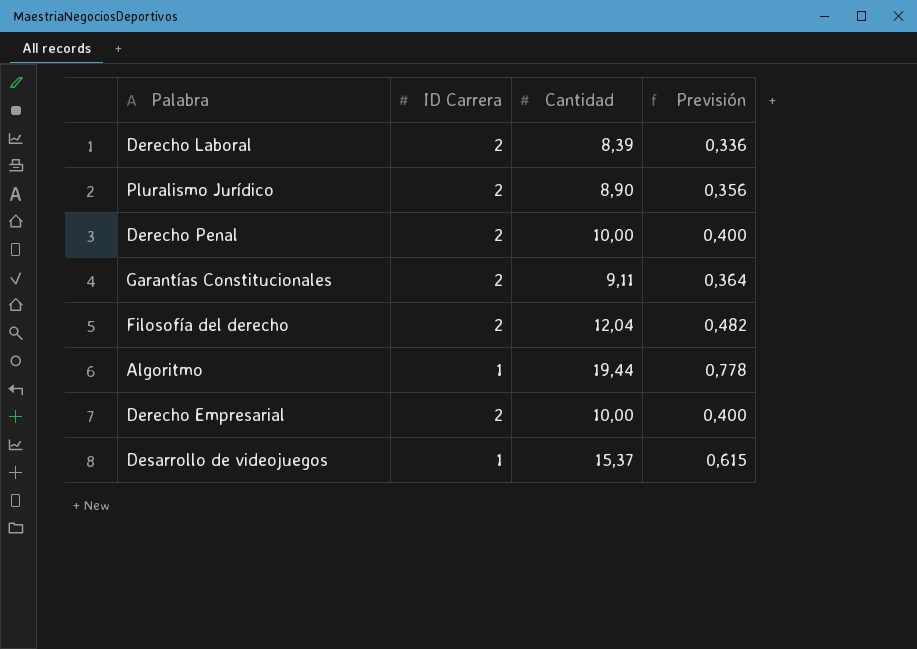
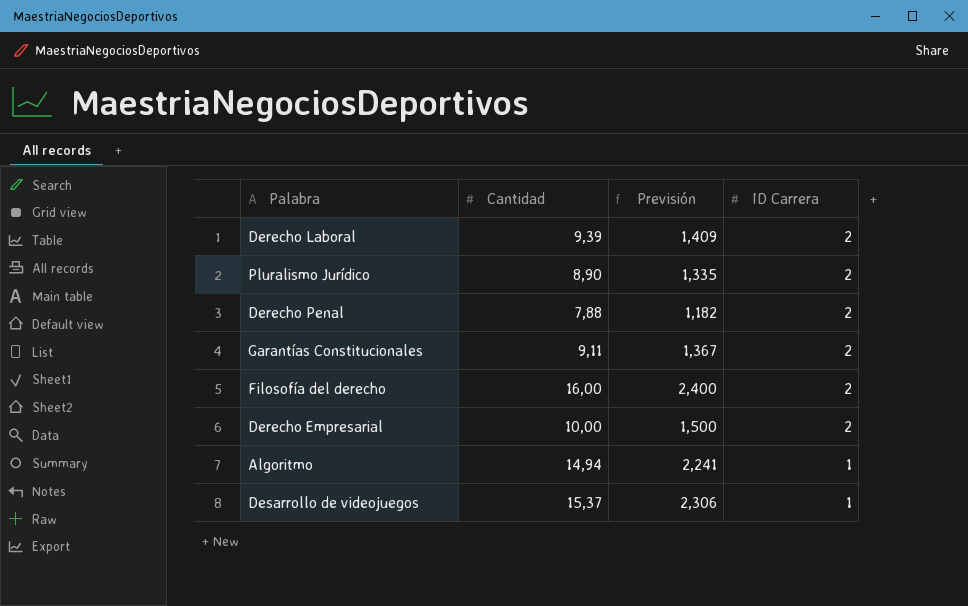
row order: none -> ID Carrera descending
column Previsión | formula: [Cantidad] * 0,04 -> [Cantidad] * 0,15
column ID Carrera | position: 2 -> 4
Derecho Laboral | Cantidad: 8,39 -> 9,39
Derecho Penal | Cantidad: 10,00 -> 7,88
Filosofía del derecho | Cantidad: 12,04 -> 16,00
Algoritmo | Cantidad: 19,44 -> 14,94

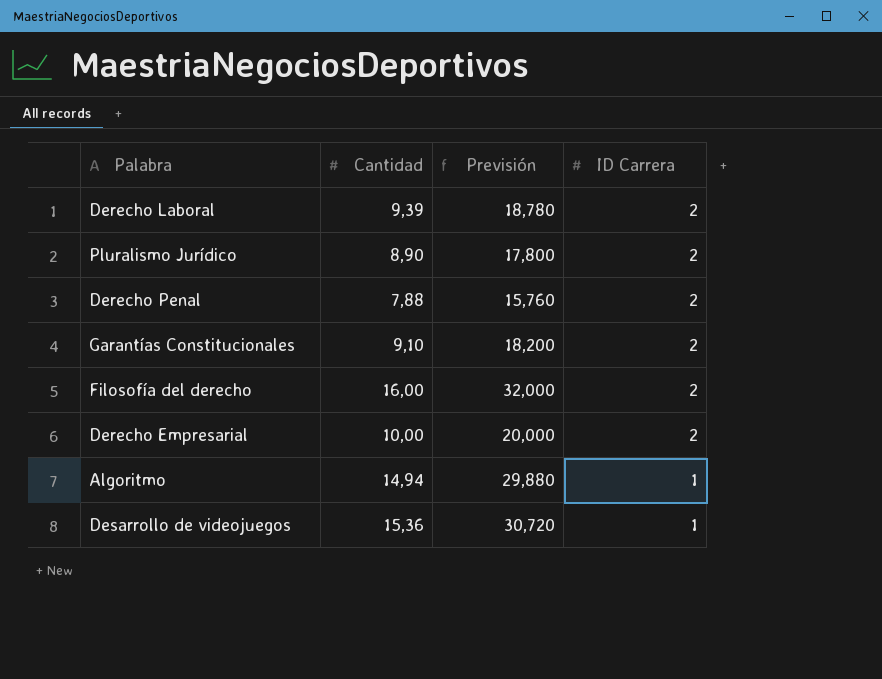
column Previsión | formula: [Cantidad] * 0,15 -> [Cantidad] * 2
Garantías Constitucionales | Cantidad: 9,11 -> 9,10
Desarrollo de videojuegos | Cantidad: 15,37 -> 15,36

